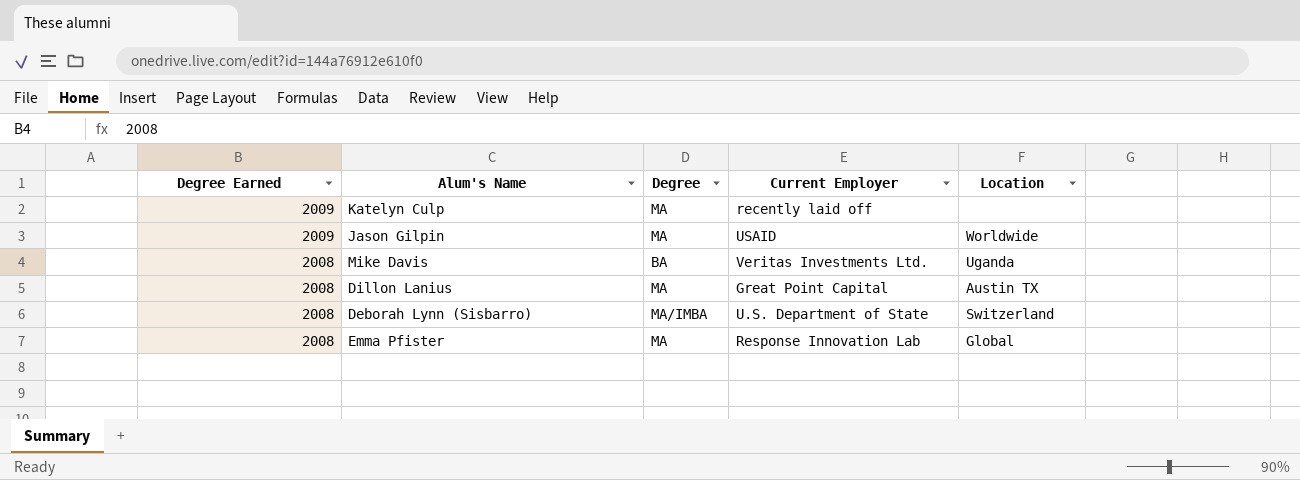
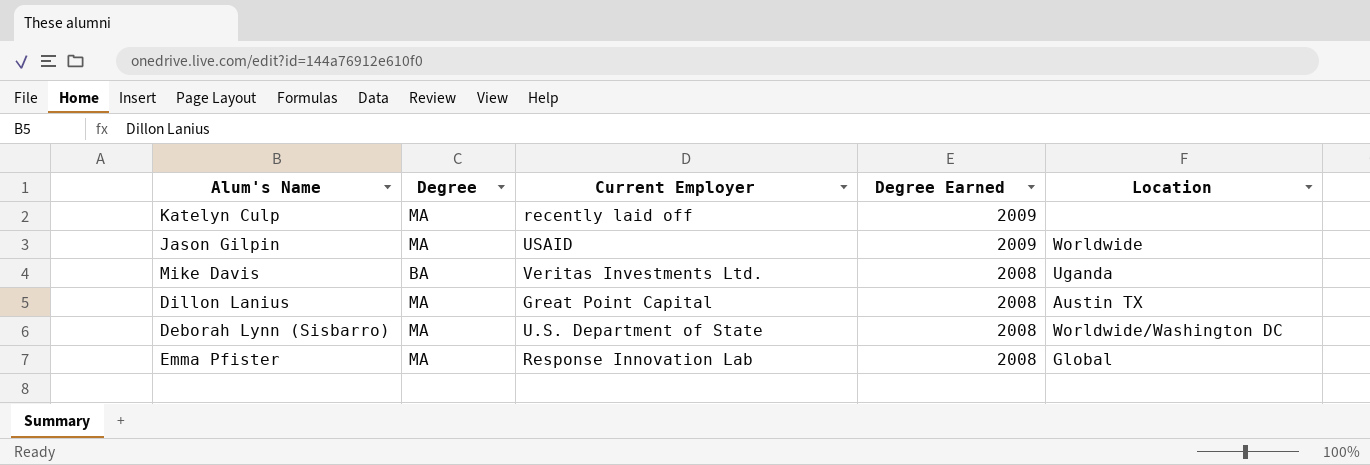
column Degree Earned | position: 1 -> 4
Deborah Lynn (Sisbarro) | Degree: MA/IMBA -> MA
Deborah Lynn (Sisbarro) | Location: Switzerland -> Worldwide/Washington DC

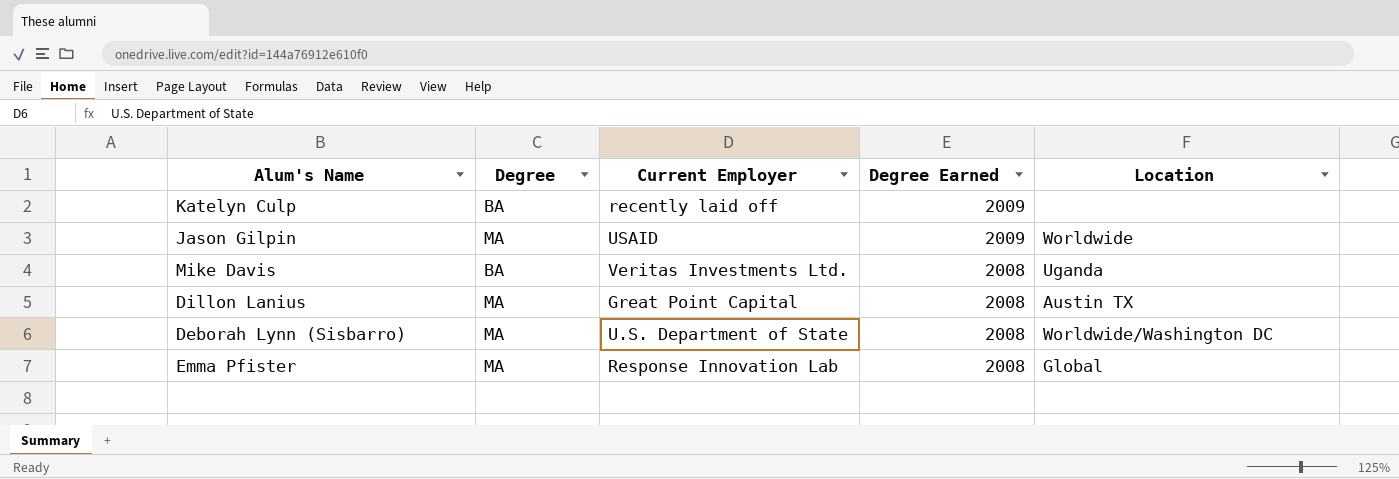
Katelyn Culp | Degree: MA -> BA

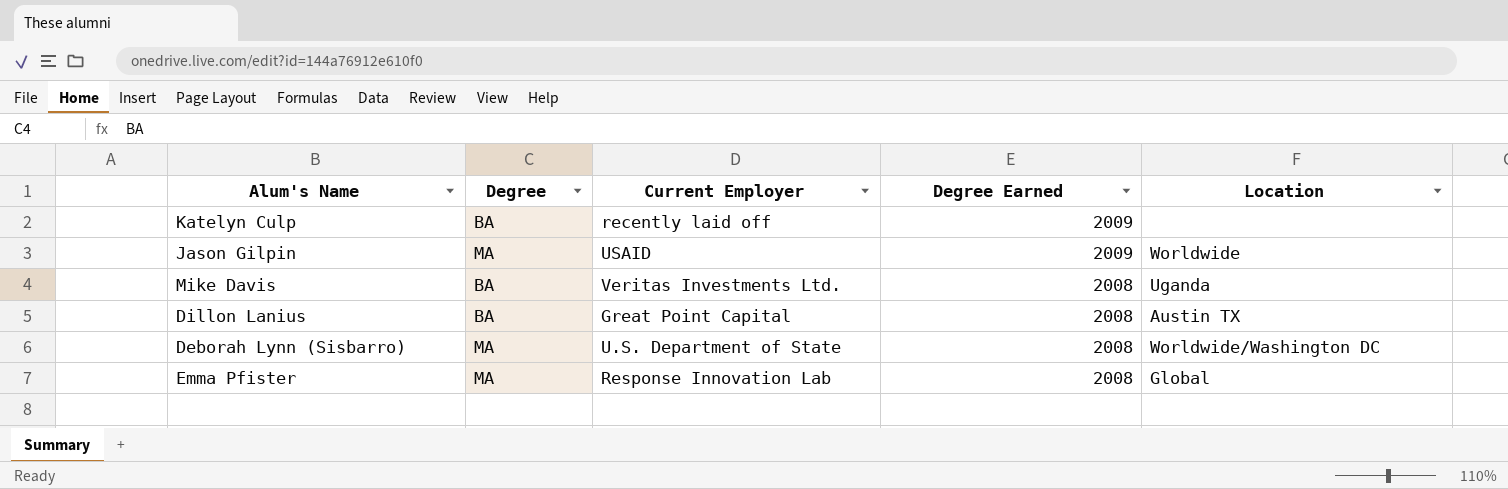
Dillon Lanius | Degree: MA -> BA

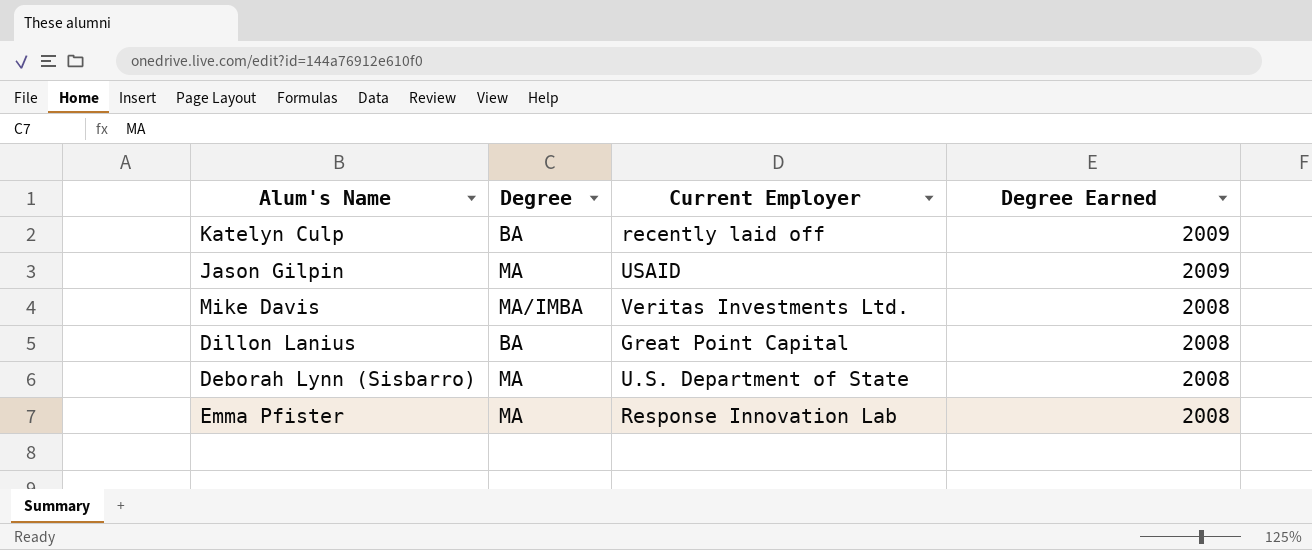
column Location | position: 5 -> none
Mike Davis | Degree: BA -> MA/IMBA

